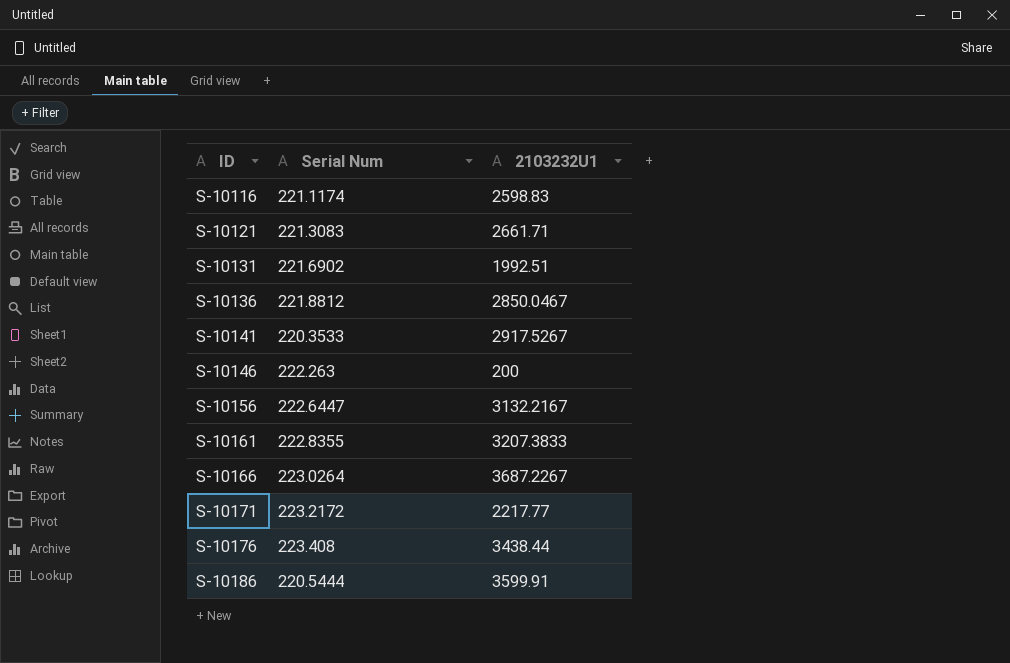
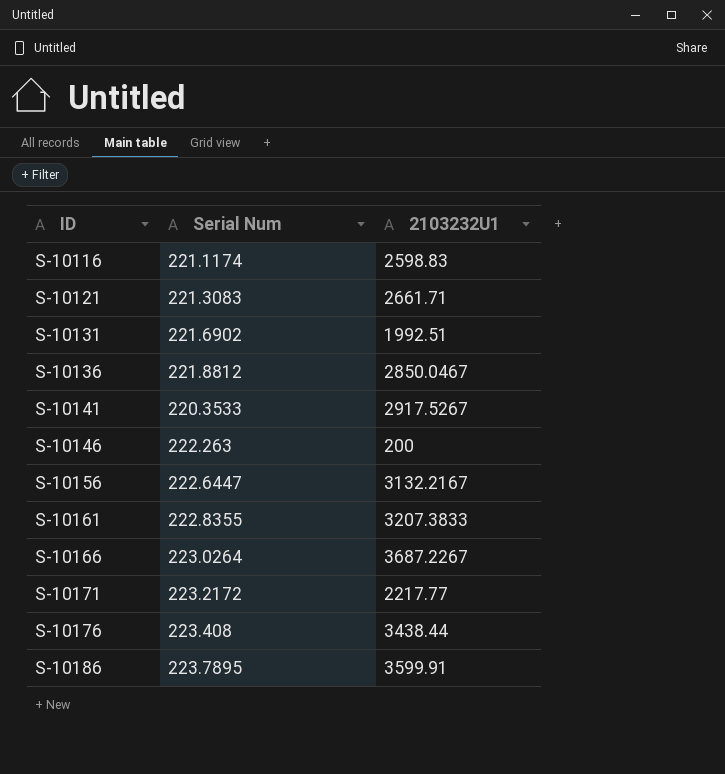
S-10186 | Serial Num: 220.5444 -> 223.7895

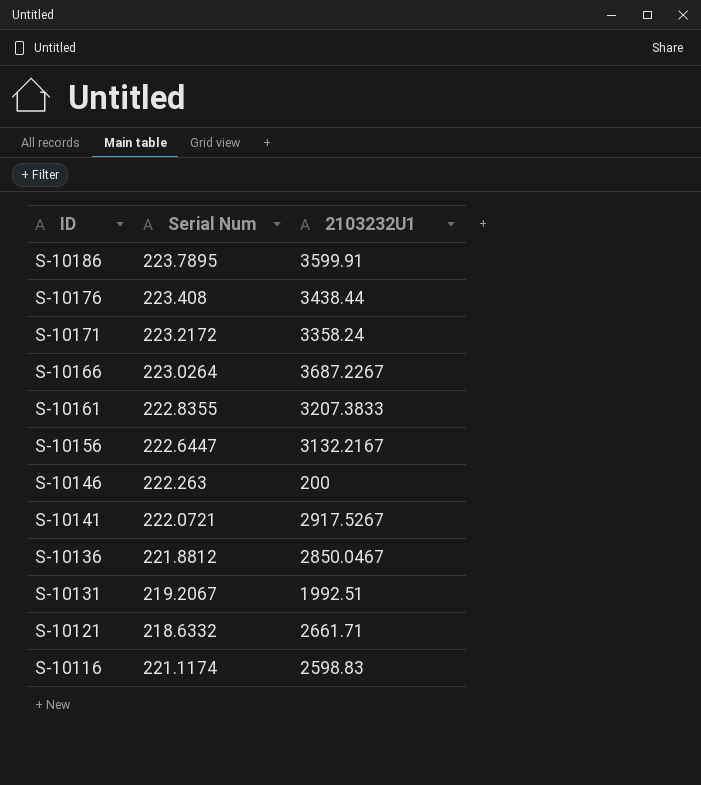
row order: ID ascending -> ID descending
S-10171 | 2103232U1: 2217.77 -> 3358.24
S-10141 | Serial Num: 220.3533 -> 222.0721
S-10131 | Serial Num: 221.6902 -> 219.2067
S-10121 | Serial Num: 221.3083 -> 218.6332

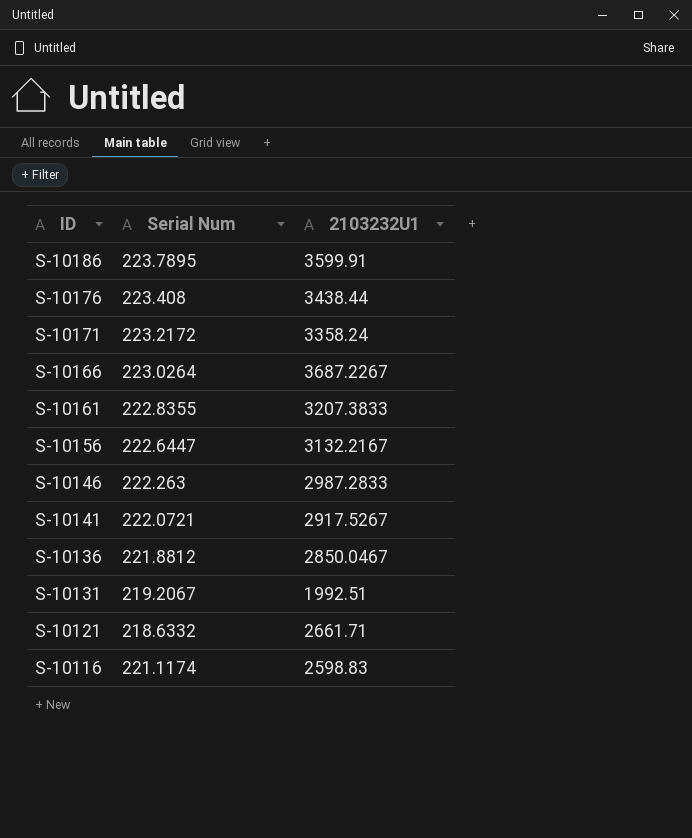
S-10146 | 2103232U1: 200 -> 2987.2833

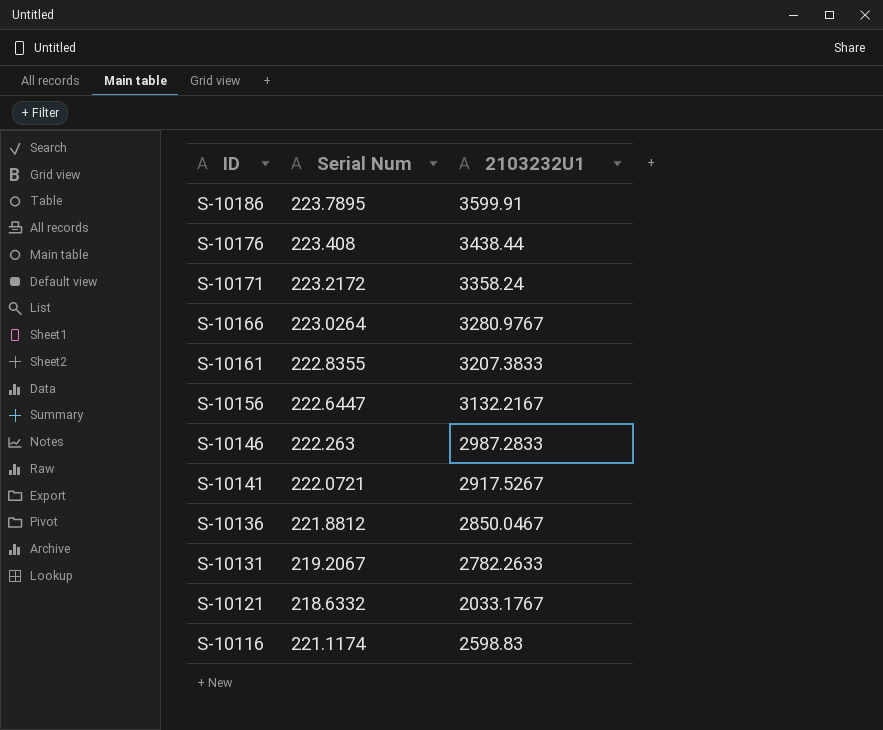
S-10166 | 2103232U1: 3687.2267 -> 3280.9767
S-10131 | 2103232U1: 1992.51 -> 2782.2633
S-10121 | 2103232U1: 2661.71 -> 2033.1767

